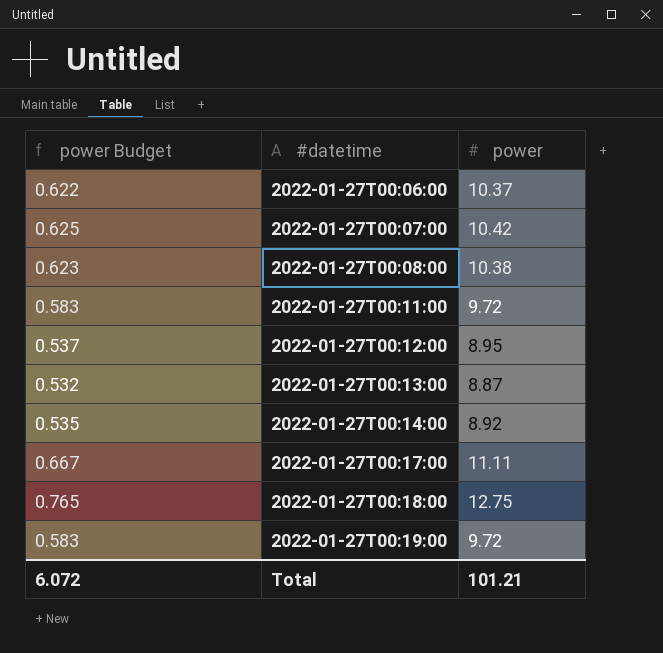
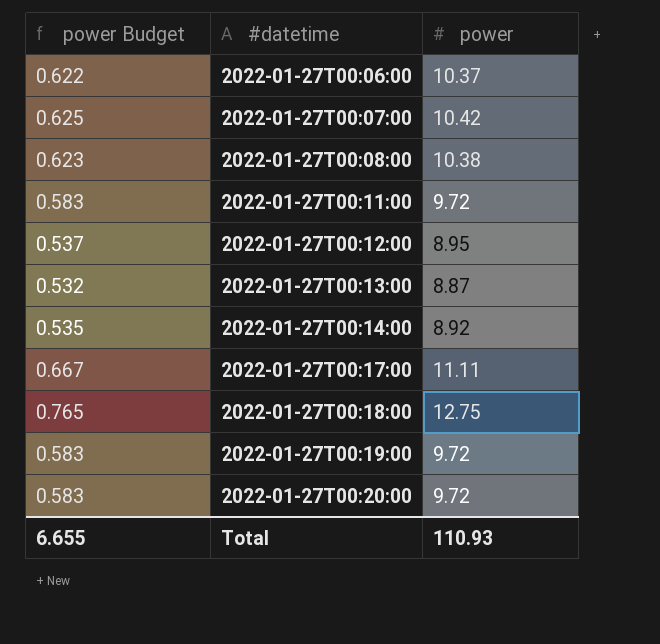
row 2022-01-27T00:20:00: none -> 0.583 | 9.72
Total | power Budget: 6.072 -> 6.655
Total | power: 101.21 -> 110.93

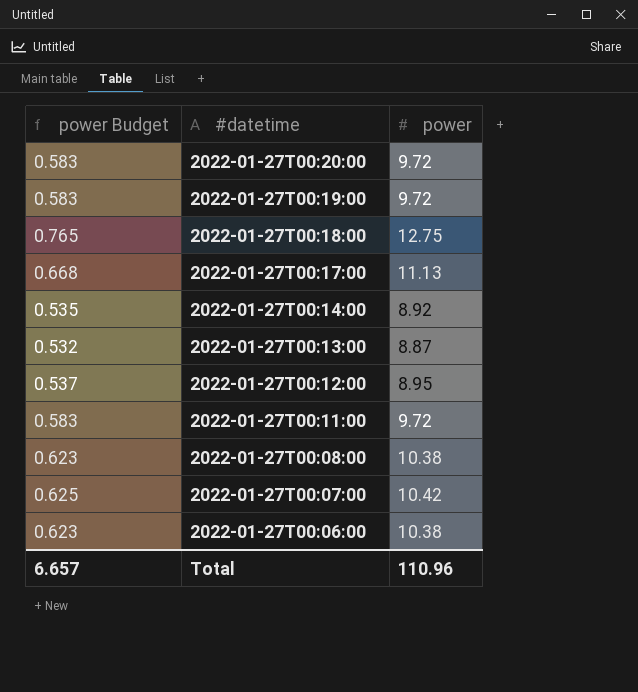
row order: #datetime ascending -> #datetime descending
2022-01-27T00:17:00 | power Budget: 0.667 -> 0.668
2022-01-27T00:17:00 | power: 11.11 -> 11.13
2022-01-27T00:06:00 | power Budget: 0.622 -> 0.623
2022-01-27T00:06:00 | power: 10.37 -> 10.38
Total | power Budget: 6.655 -> 6.657
Total | power: 110.93 -> 110.96

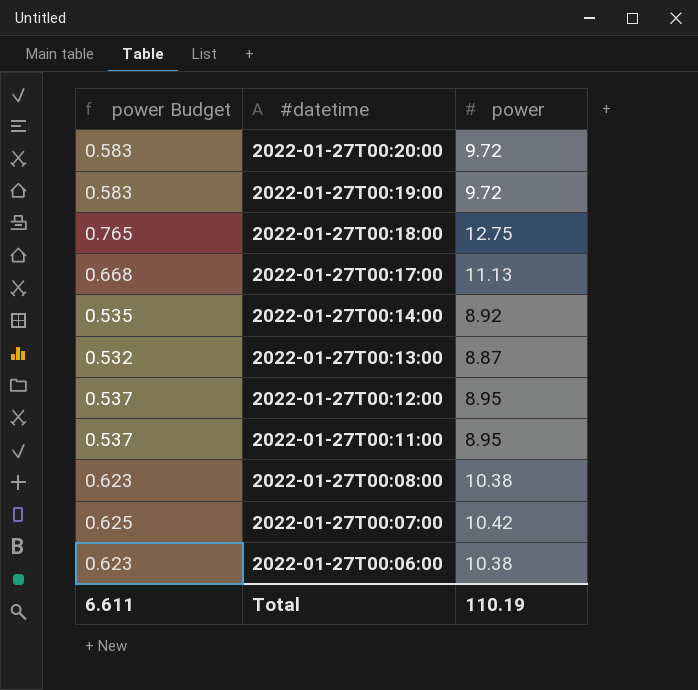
2022-01-27T00:11:00 | power Budget: 0.583 -> 0.537
2022-01-27T00:11:00 | power: 9.72 -> 8.95
Total | power Budget: 6.657 -> 6.611
Total | power: 110.96 -> 110.19

